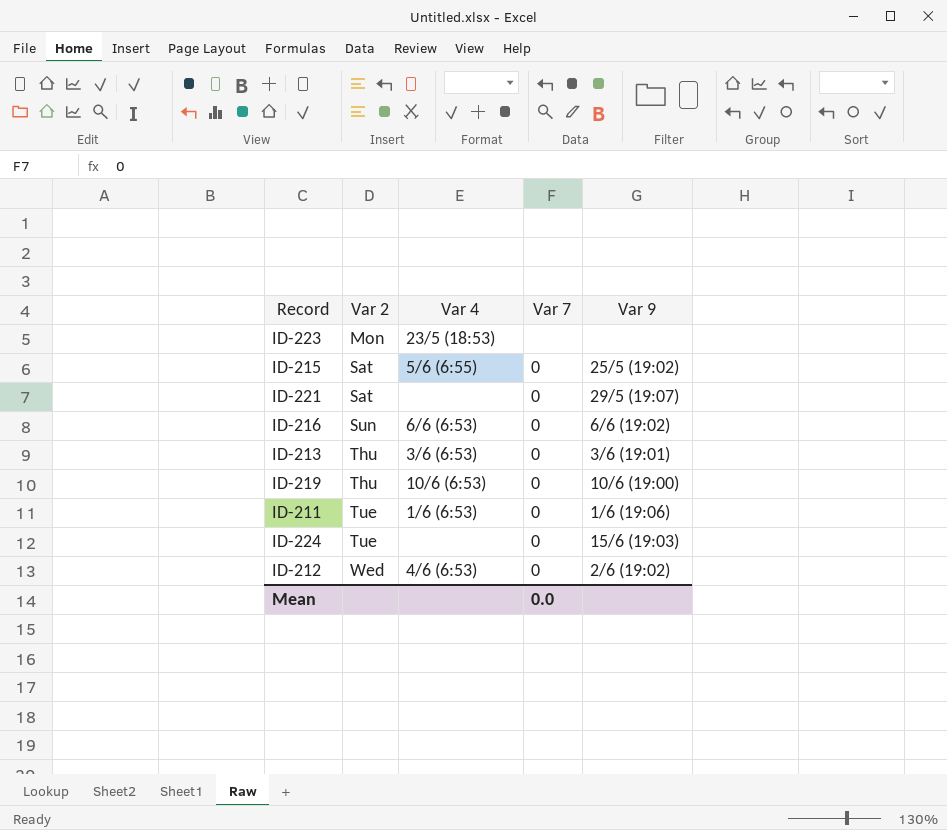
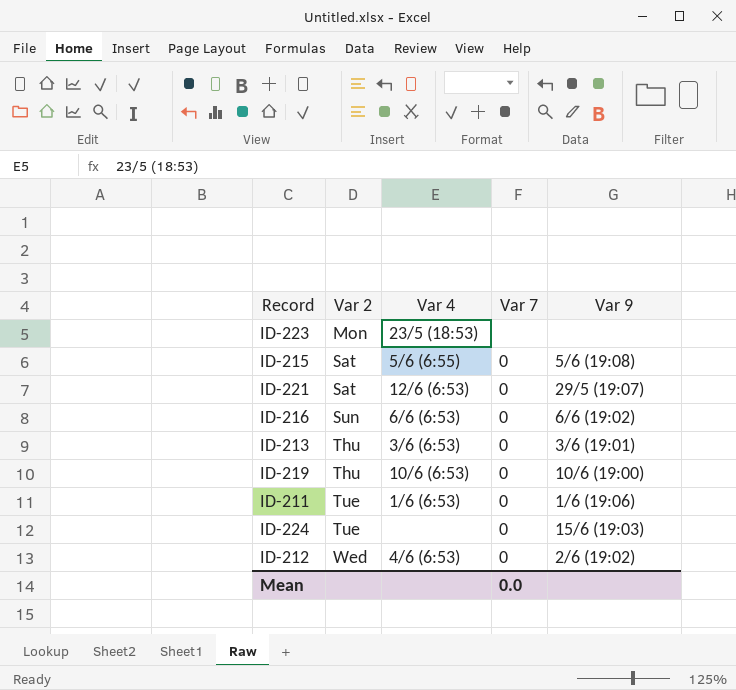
ID-215 | Var 9: 25/5 (19:02) -> 5/6 (19:08)
ID-221 | Var 4: none -> 12/6 (6:53)

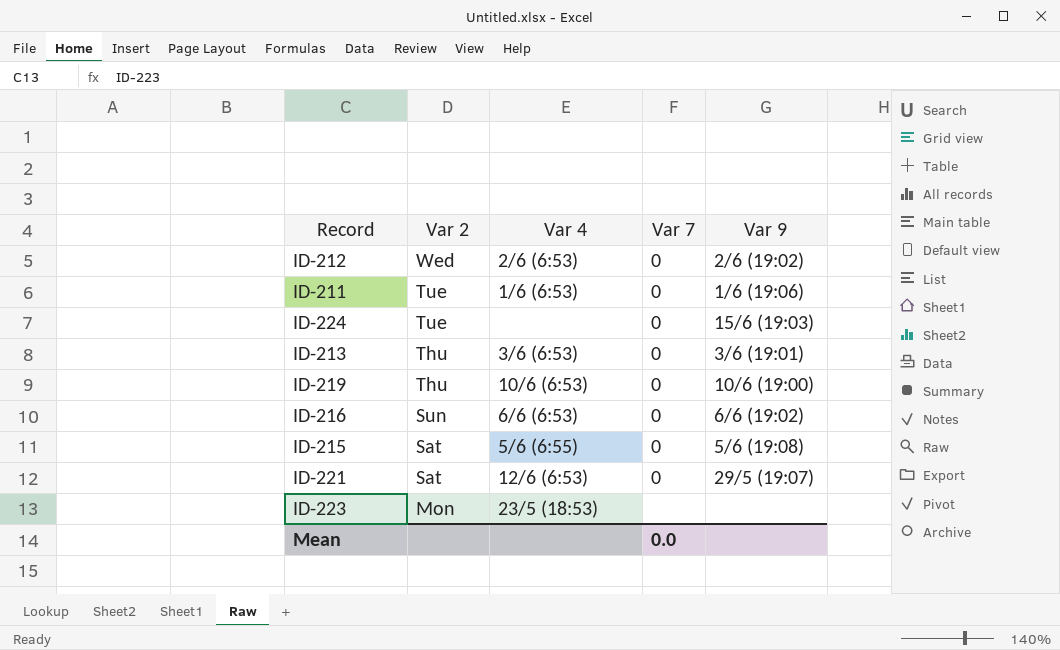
row order: Var 2 ascending -> Var 2 descending
ID-212 | Var 4: 4/6 (6:53) -> 2/6 (6:53)

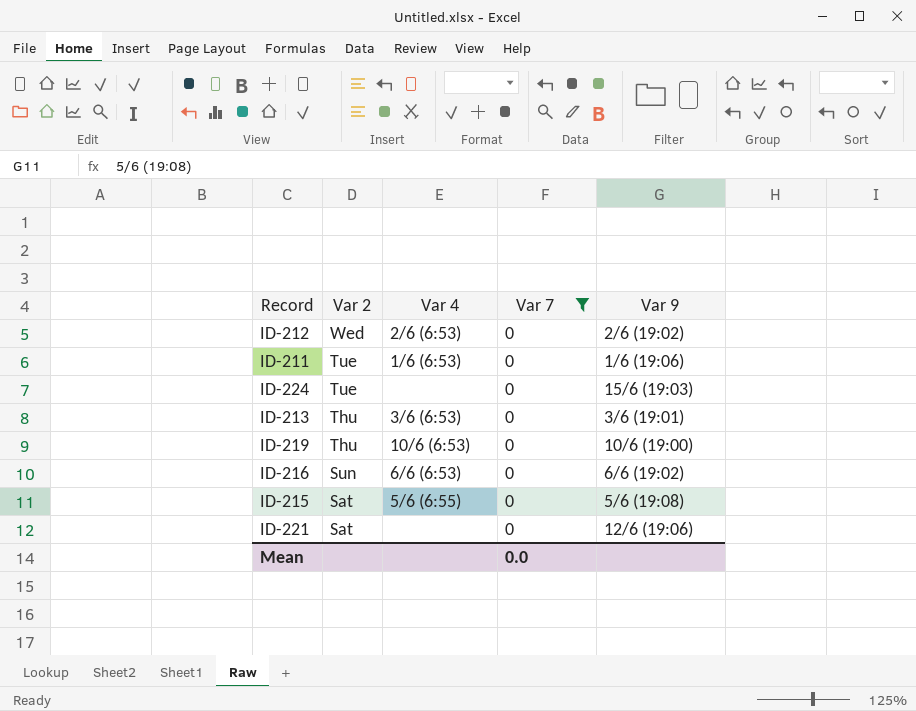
filter: none -> Var 7 = 0
ID-221 | Var 4: 12/6 (6:53) -> none
ID-221 | Var 9: 29/5 (19:07) -> 12/6 (19:06)

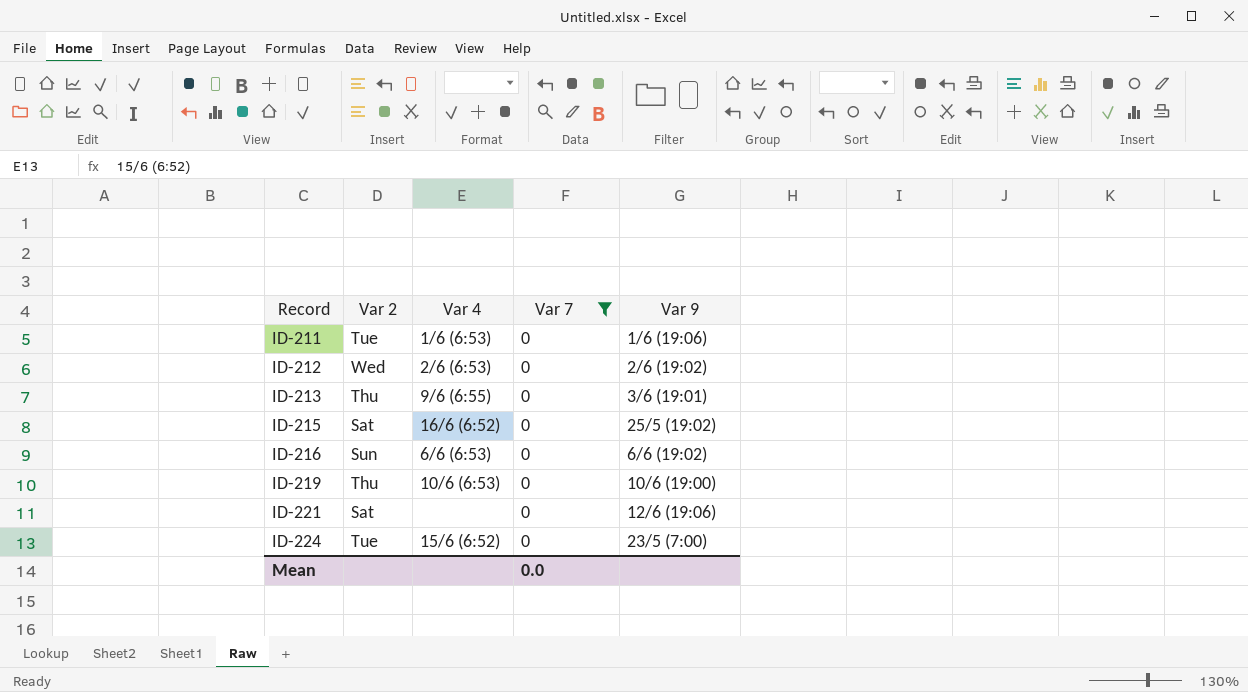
row order: Var 2 descending -> Record ascending
ID-213 | Var 4: 3/6 (6:53) -> 9/6 (6:55)
ID-215 | Var 4: 5/6 (6:55) -> 16/6 (6:52)
ID-215 | Var 9: 5/6 (19:08) -> 25/5 (19:02)
ID-224 | Var 4: none -> 15/6 (6:52)
ID-224 | Var 9: 15/6 (19:03) -> 23/5 (7:00)

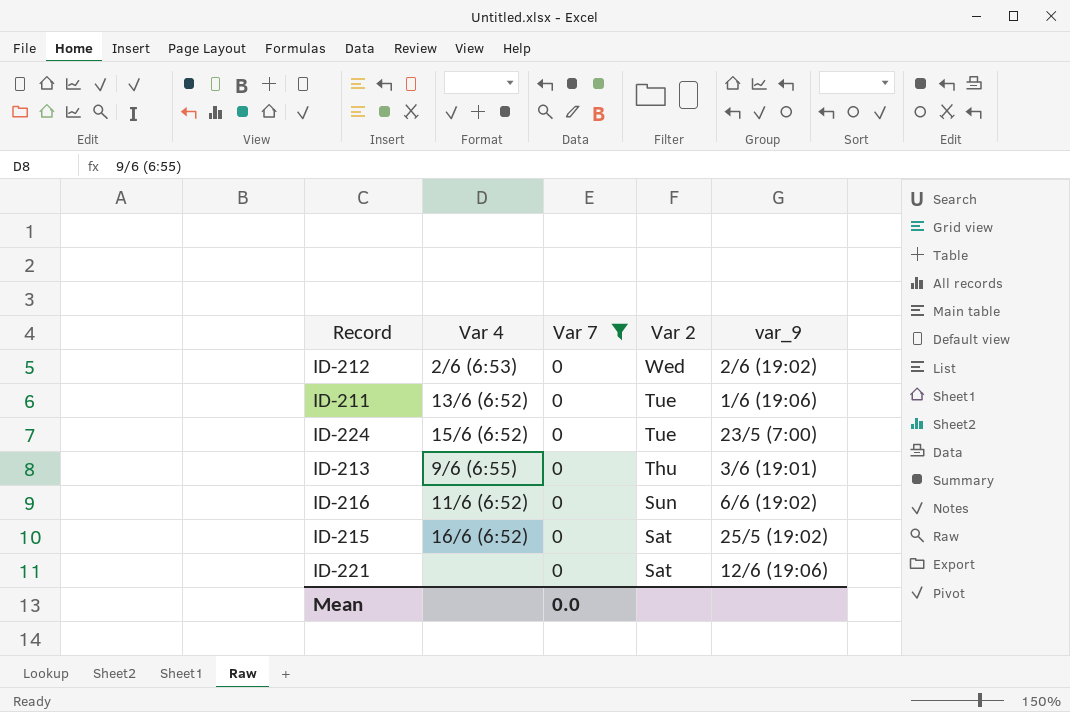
row order: Record ascending -> Var 2 descending
column Var 2 | position: 2 -> 4
column name: Var 9 -> var_9
row ID-219: Thu | 10/6 (6:53) | 0 | 10/6 (19:00) -> none
ID-211 | Var 4: 1/6 (6:53) -> 13/6 (6:52)
ID-216 | Var 4: 6/6 (6:53) -> 11/6 (6:52)

